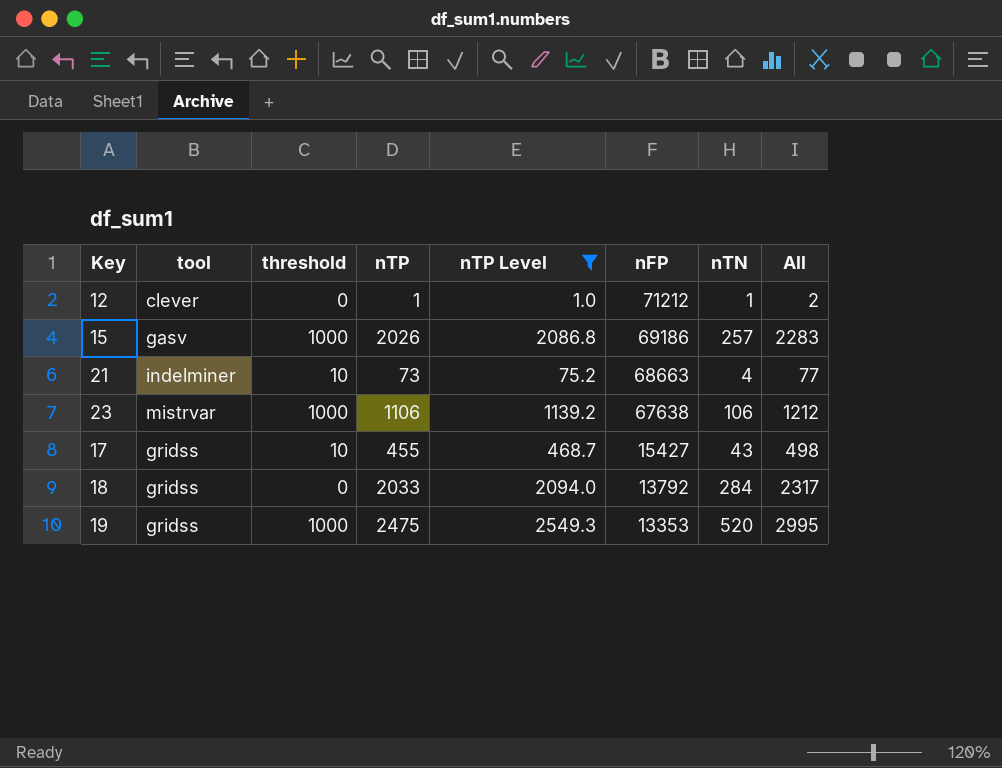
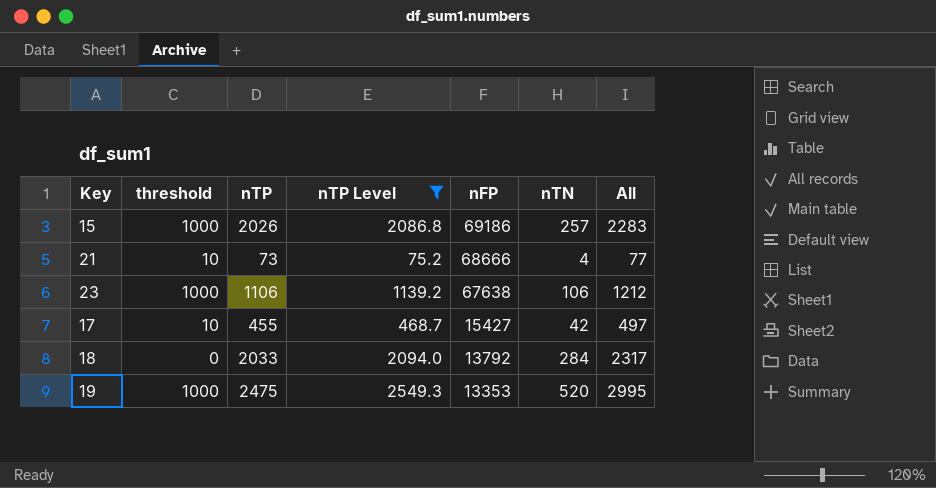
column tool | position: 2 -> none
row 12: clever | 0 | 1 | 1.0 | 71212 | 1 | 2 -> none
21 | nFP: 68663 -> 68666
17 | nTN: 43 -> 42
17 | All: 498 -> 497

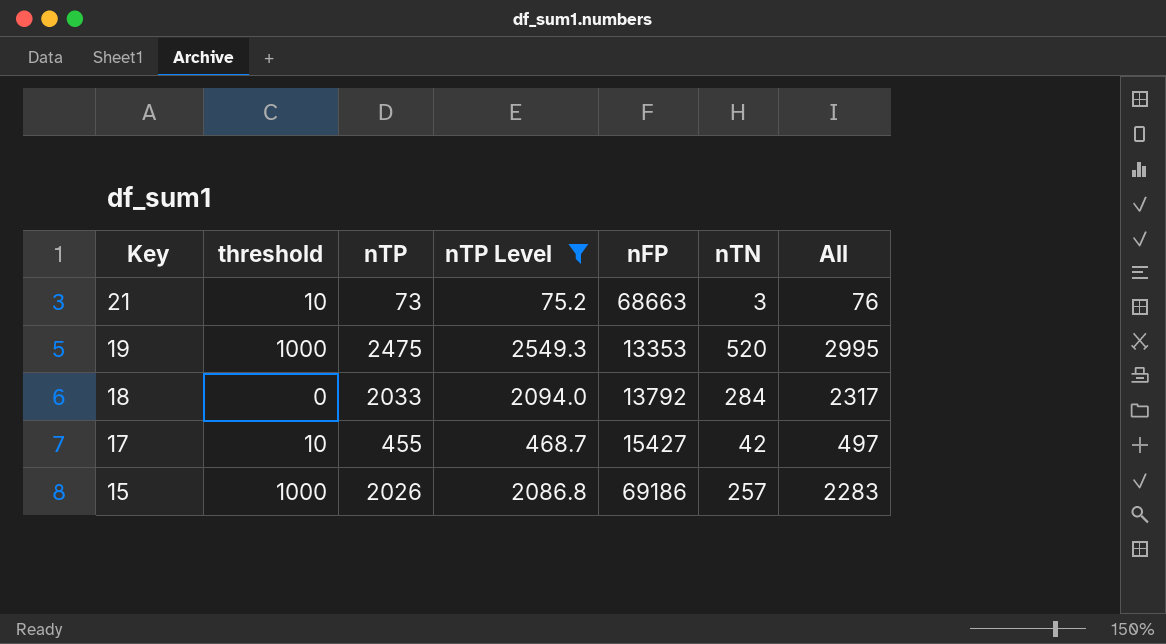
row order: nFP descending -> Key descending
row 23: 1000 | 1106 | 1139.2 | 67638 | 106 | 1212 -> none
21 | nFP: 68666 -> 68663
21 | nTN: 4 -> 3
21 | All: 77 -> 76

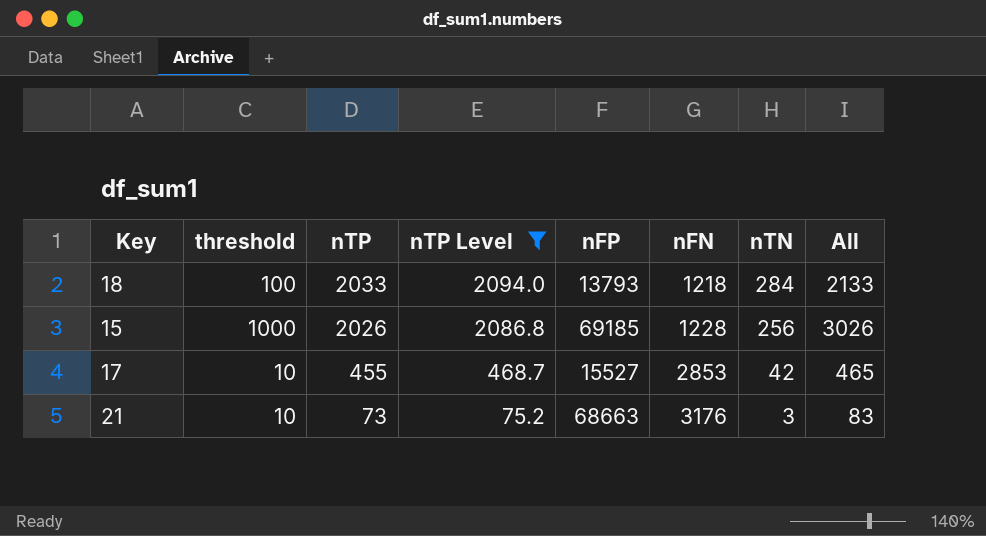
row order: Key descending -> nTP descending
column nFN | position: none -> 6
column All | formula: [nTP] + [nTN] -> [threshold] + [nTP]
row 19: 1000 | 2475 | 2549.3 | 13353 | 520 | 2995 -> none
18 | threshold: 0 -> 100
18 | nFP: 13792 -> 13793
15 | nFP: 69186 -> 69185
15 | nTN: 257 -> 256
17 | nFP: 15427 -> 15527

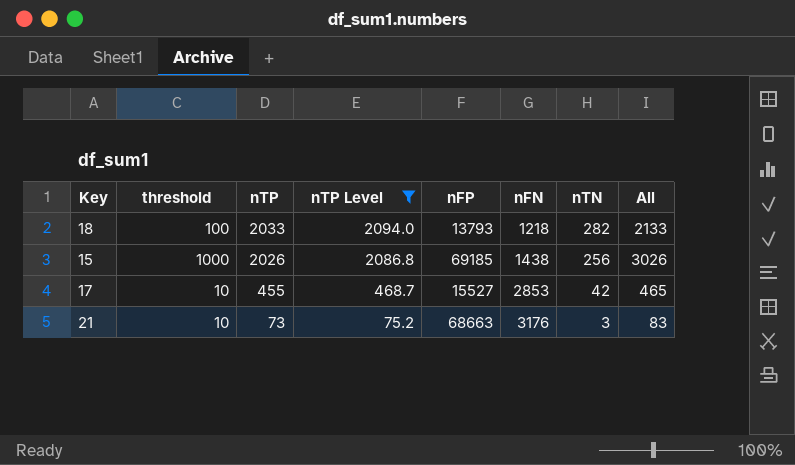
18 | nTN: 284 -> 282
15 | nFN: 1228 -> 1438

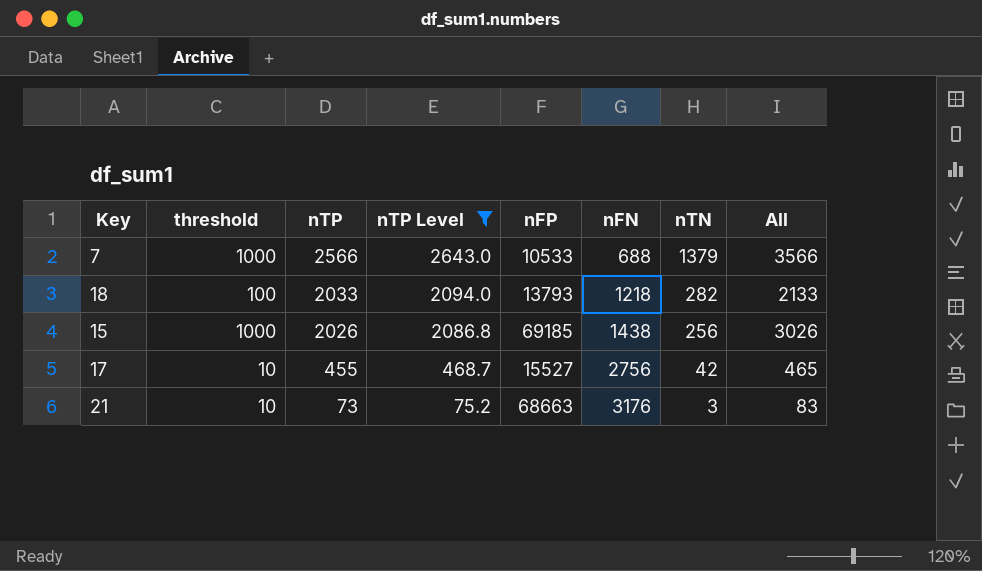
row 7: none -> 1000 | 2566 | 2643.0 | 10533 | 688 | 1379 | 3566
17 | nFN: 2853 -> 2756

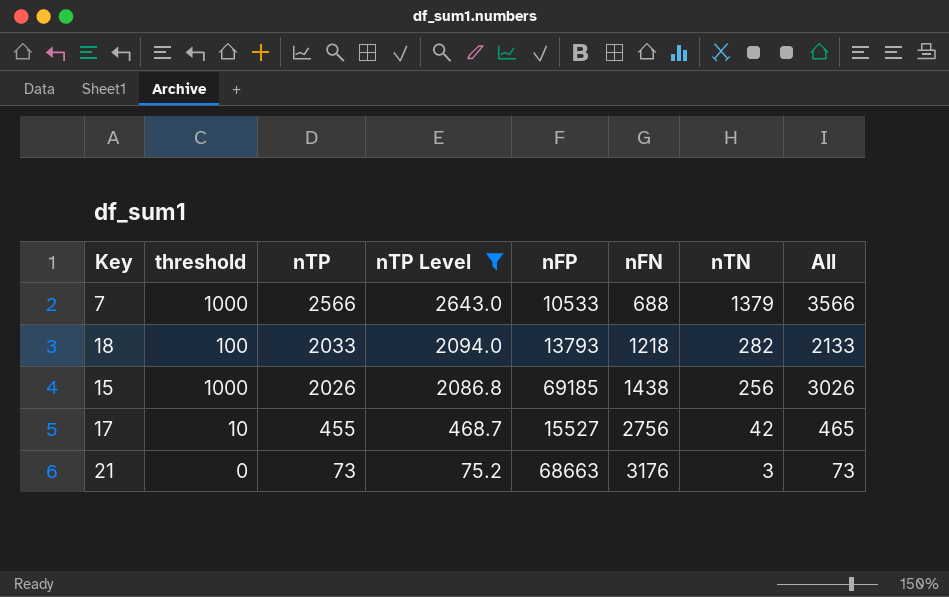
21 | threshold: 10 -> 0
21 | All: 83 -> 73

